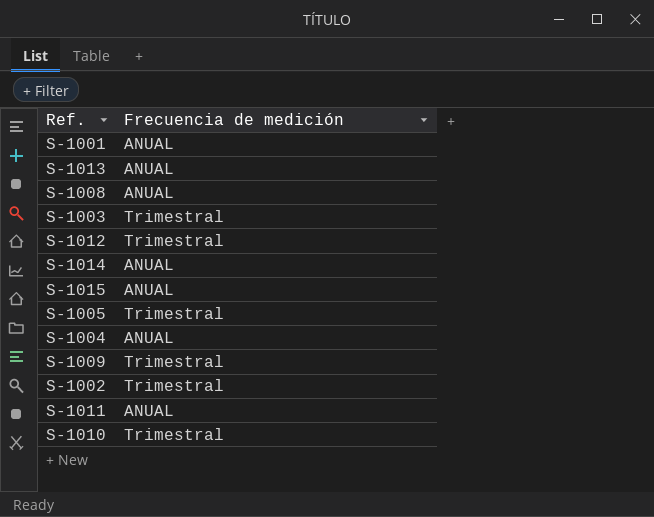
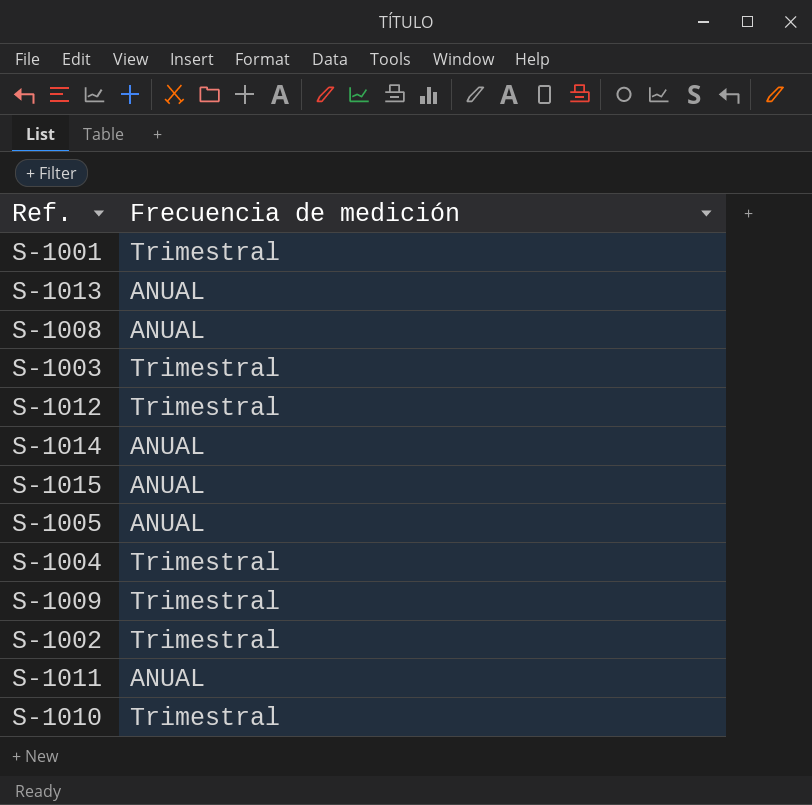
S-1001 | Frecuencia de medición: ANUAL -> Trimestral
S-1005 | Frecuencia de medición: Trimestral -> ANUAL
S-1004 | Frecuencia de medición: ANUAL -> Trimestral

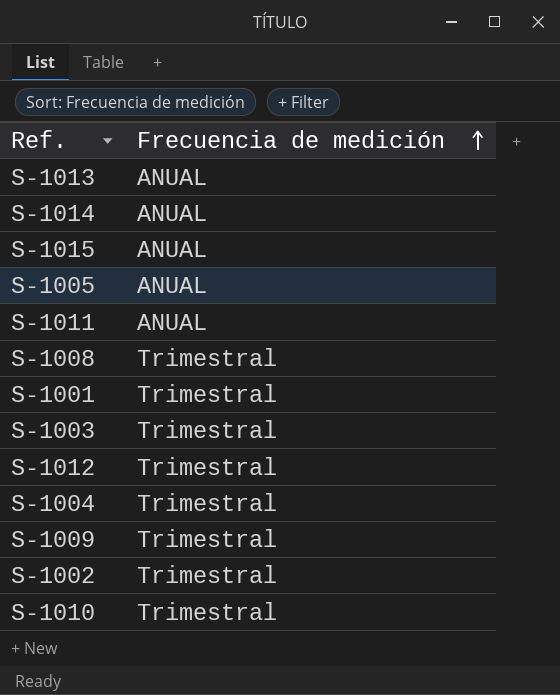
row order: none -> Frecuencia de medición ascending
S-1008 | Frecuencia de medición: ANUAL -> Trimestral

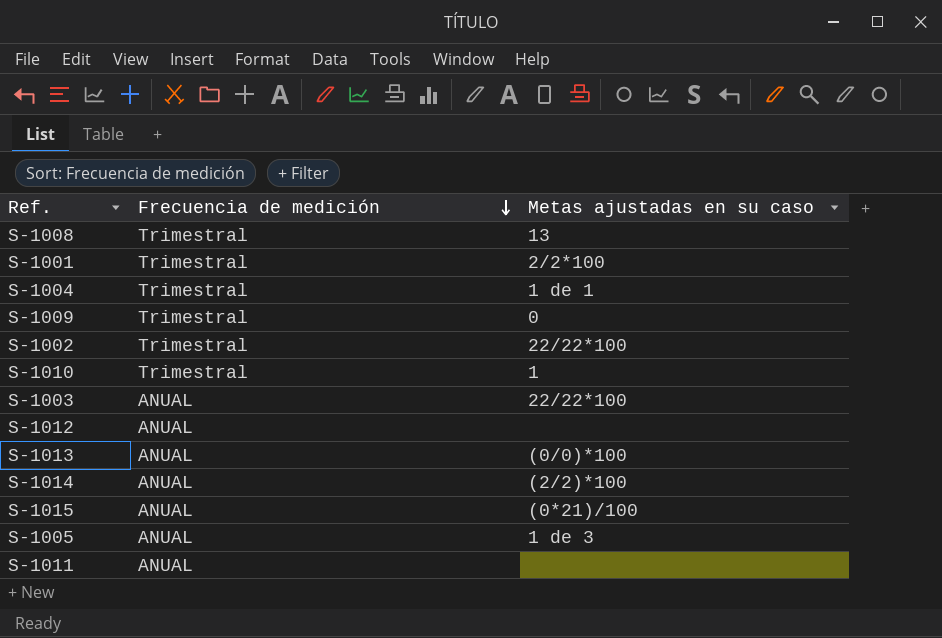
row order: Frecuencia de medición ascending -> Frecuencia de medición descending
column Metas ajustadas en su caso | position: none -> 3
S-1003 | Frecuencia de medición: Trimestral -> ANUAL
S-1012 | Frecuencia de medición: Trimestral -> ANUAL

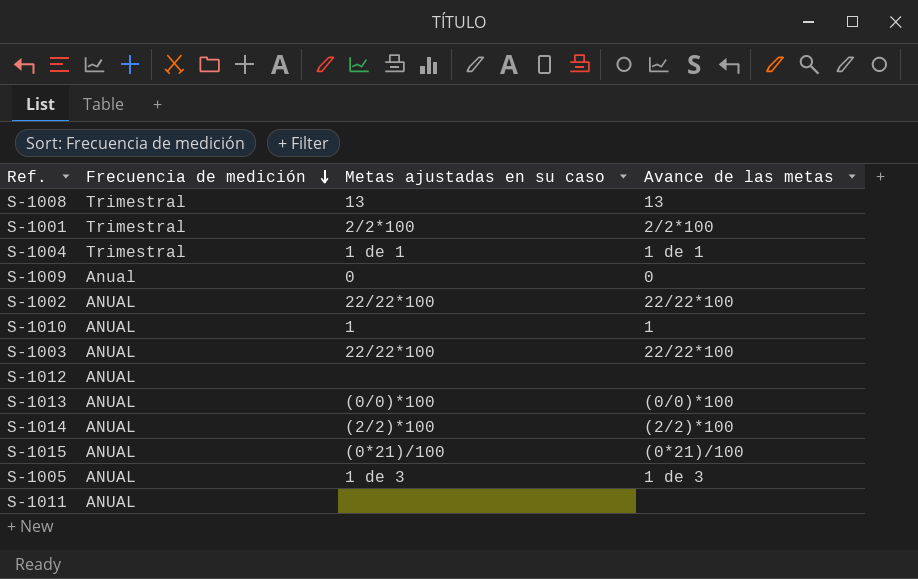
column Avance de las metas | position: none -> 4
S-1009 | Frecuencia de medición: Trimestral -> Anual
S-1002 | Frecuencia de medición: Trimestral -> ANUAL
S-1010 | Frecuencia de medición: Trimestral -> ANUAL

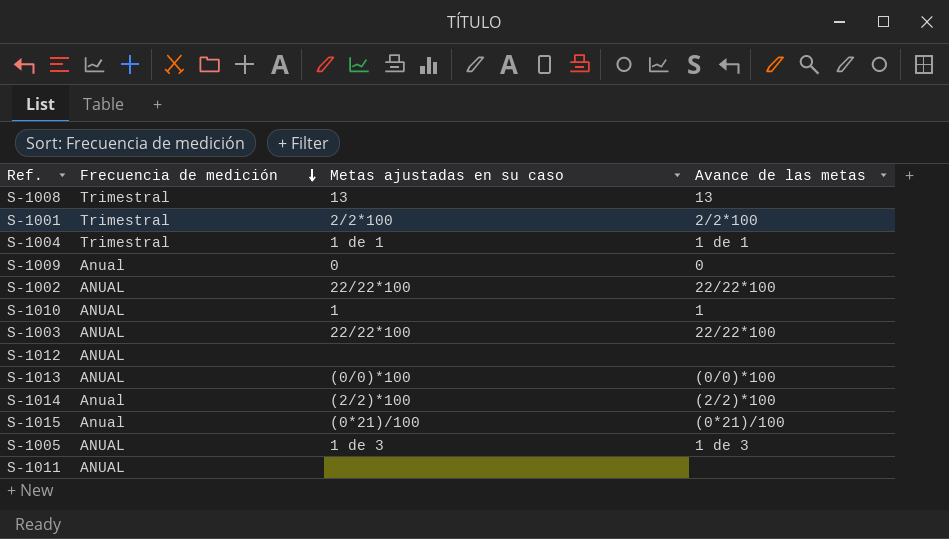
S-1014 | Frecuencia de medición: ANUAL -> Anual
S-1015 | Frecuencia de medición: ANUAL -> Anual

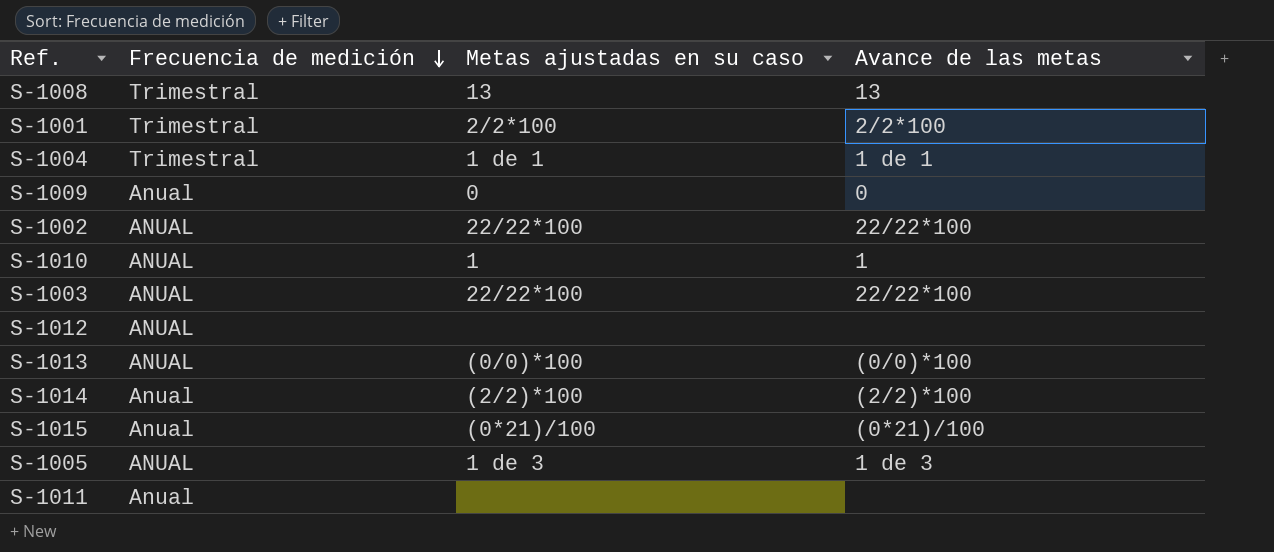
S-1011 | Frecuencia de medición: ANUAL -> Anual

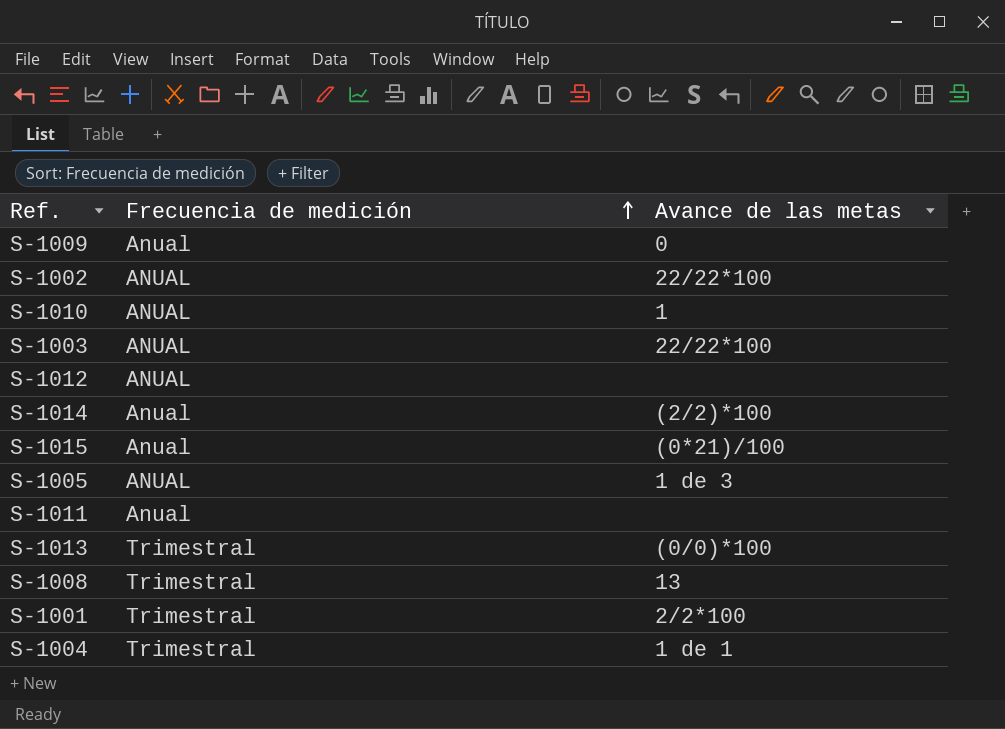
row order: Frecuencia de medición descending -> Frecuencia de medición ascending
column Metas ajustadas en su caso | position: 3 -> none
S-1013 | Frecuencia de medición: ANUAL -> Trimestral

